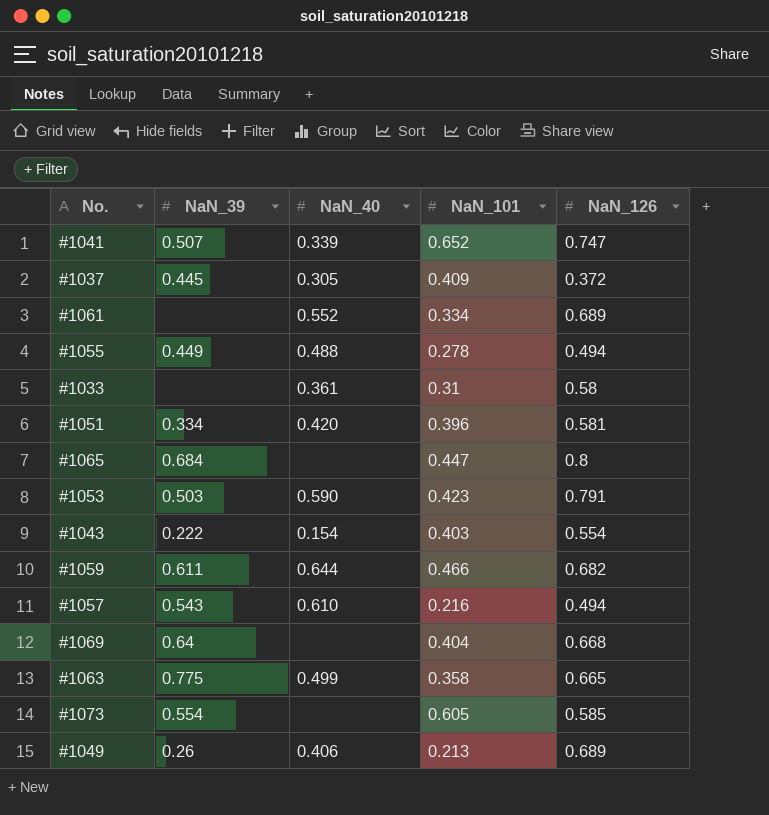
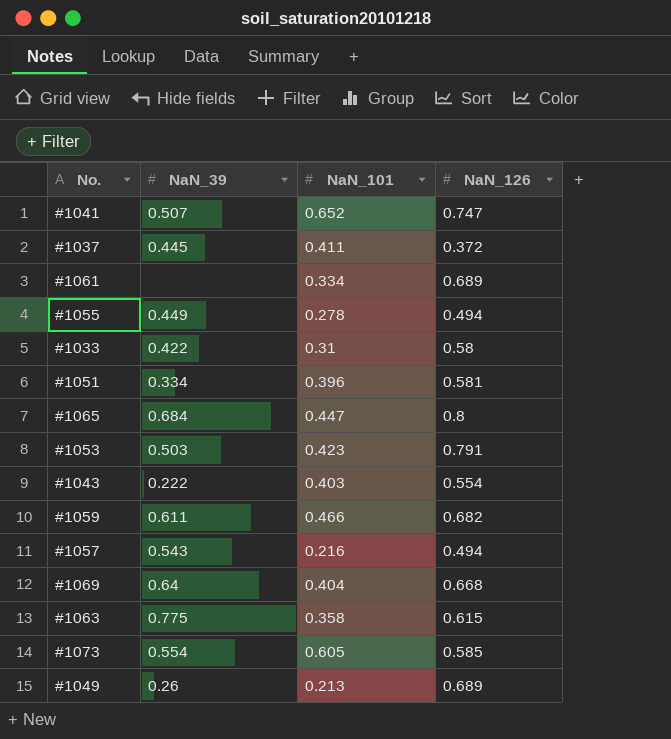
column NaN_40 | position: 3 -> none
#1037 | NaN_101: 0.409 -> 0.411
#1033 | NaN_39: none -> 0.422
#1063 | NaN_126: 0.665 -> 0.615

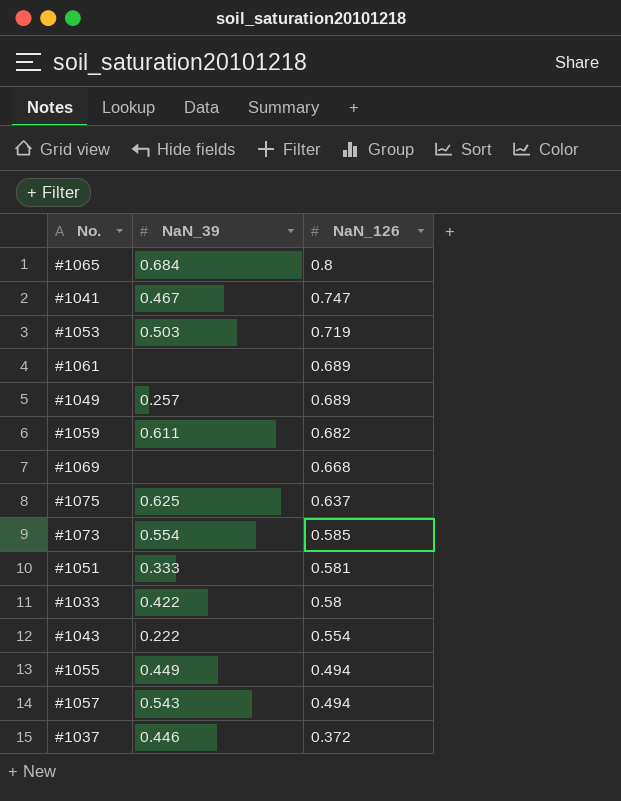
row order: none -> NaN_126 descending
column NaN_101 | position: 3 -> none
row #1063: 0.775 | 0.358 | 0.615 -> none
#1041 | NaN_39: 0.507 -> 0.467
#1053 | NaN_126: 0.791 -> 0.719
#1049 | NaN_39: 0.26 -> 0.257
#1069 | NaN_39: 0.64 -> none
row #1075: none -> 0.625 | 0.637
#1051 | NaN_39: 0.334 -> 0.333
#1037 | NaN_39: 0.445 -> 0.446

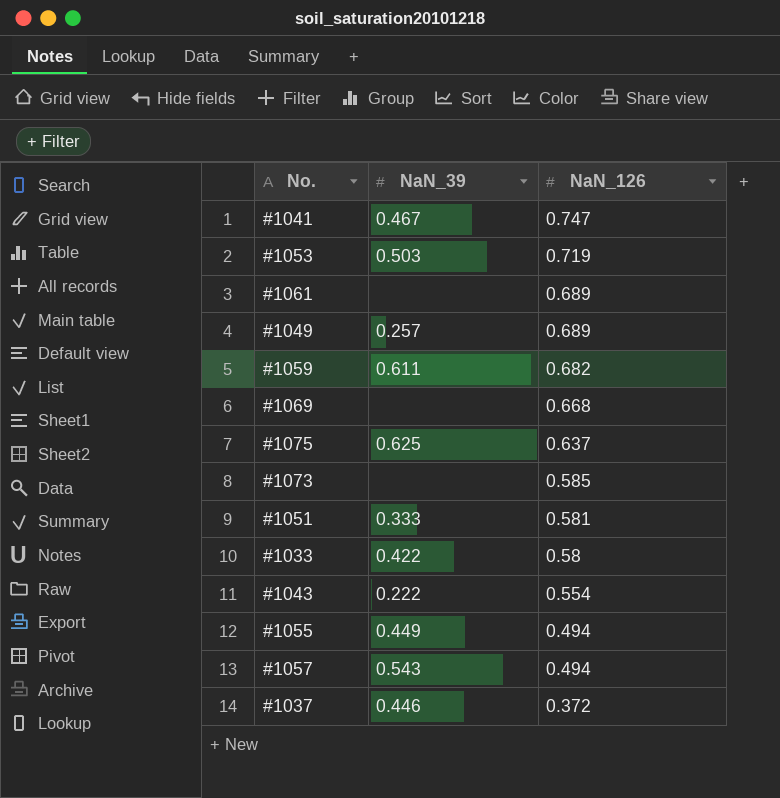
row #1065: 0.684 | 0.8 -> none
#1073 | NaN_39: 0.554 -> none

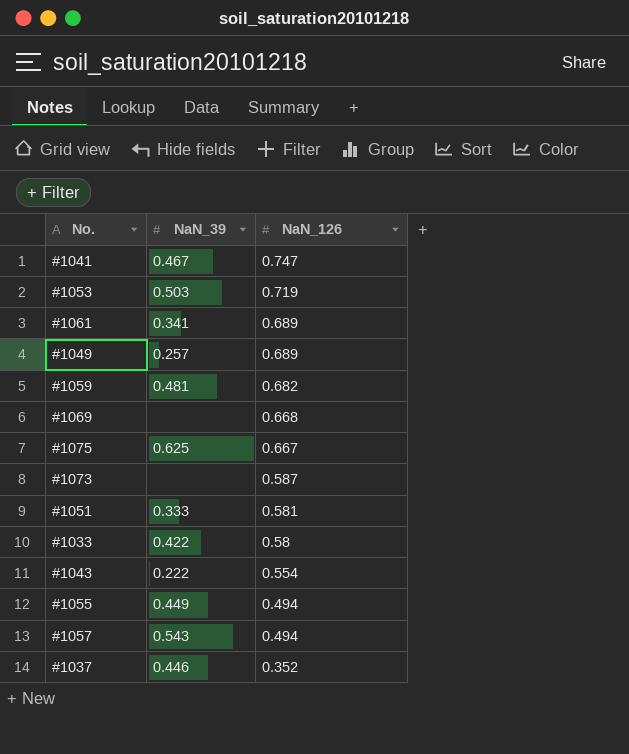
#1061 | NaN_39: none -> 0.341
#1059 | NaN_39: 0.611 -> 0.481
#1075 | NaN_126: 0.637 -> 0.667
#1073 | NaN_126: 0.585 -> 0.587
#1037 | NaN_126: 0.372 -> 0.352

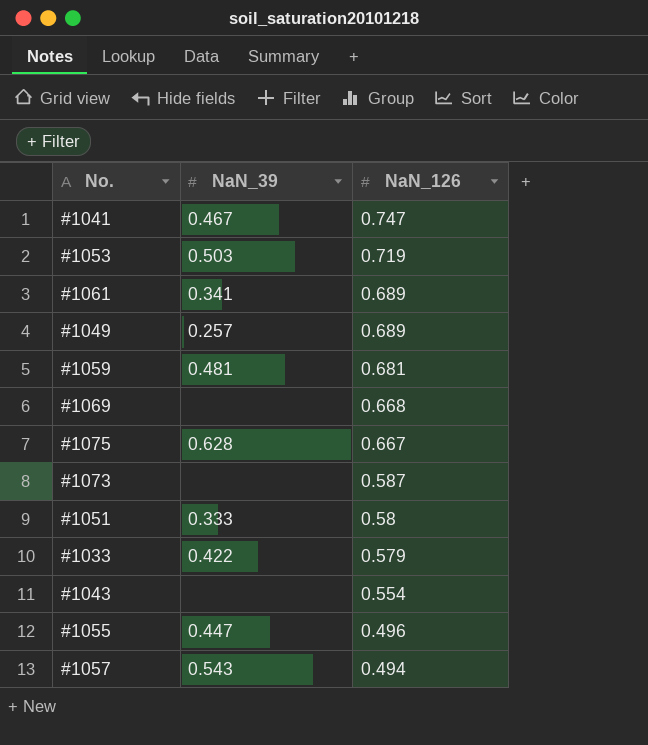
row #1037: 0.446 | 0.352 -> none
#1059 | NaN_126: 0.682 -> 0.681
#1075 | NaN_39: 0.625 -> 0.628
#1051 | NaN_126: 0.581 -> 0.58
#1033 | NaN_126: 0.58 -> 0.579
#1043 | NaN_39: 0.222 -> none
#1055 | NaN_39: 0.449 -> 0.447
#1055 | NaN_126: 0.494 -> 0.496

